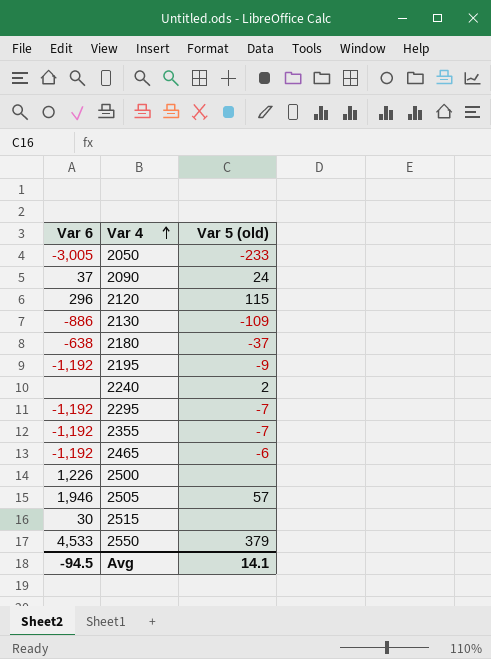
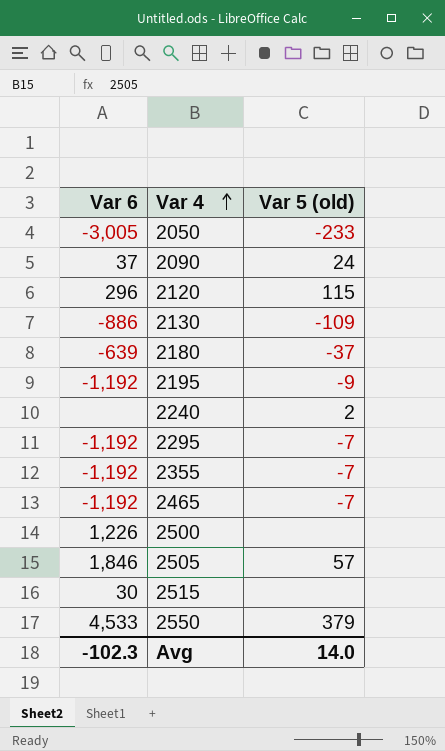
2180 | Var 6: -638 -> -639
2465 | Var 5 (old): -6 -> -7
2505 | Var 6: 1,946 -> 1,846
Avg | Var 6: -94.5 -> -102.3
Avg | Var 5 (old): 14.1 -> 14.0

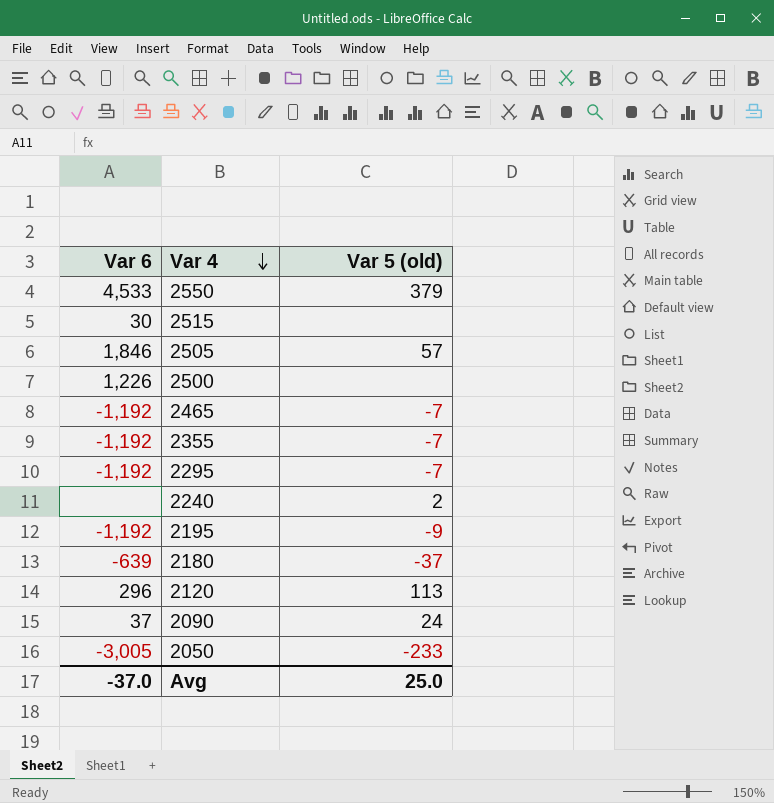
row order: Var 4 ascending -> Var 4 descending
row 2130: -886 | -109 -> none
2120 | Var 5 (old): 115 -> 113
Avg | Var 6: -102.3 -> -37.0
Avg | Var 5 (old): 14.0 -> 25.0

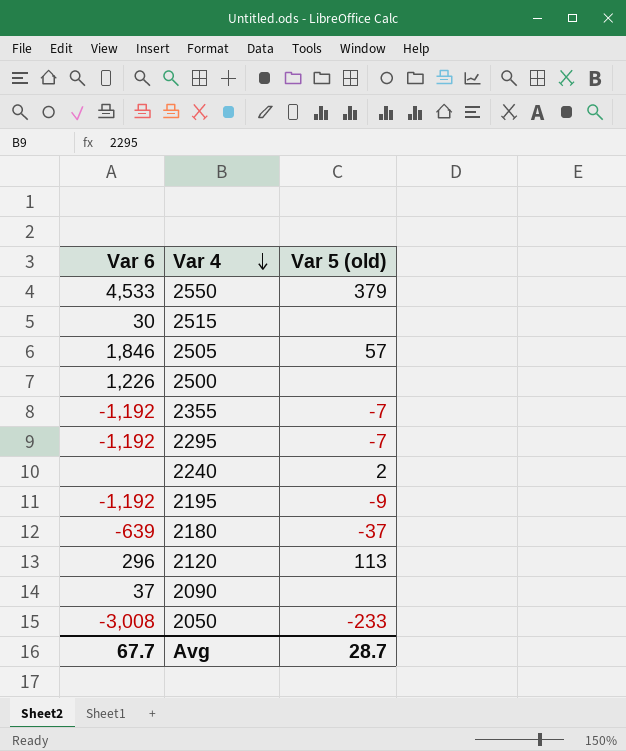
row 2465: -1,192 | -7 -> none
2090 | Var 5 (old): 24 -> none
2050 | Var 6: -3,005 -> -3,008
Avg | Var 6: -37.0 -> 67.7
Avg | Var 5 (old): 25.0 -> 28.7

